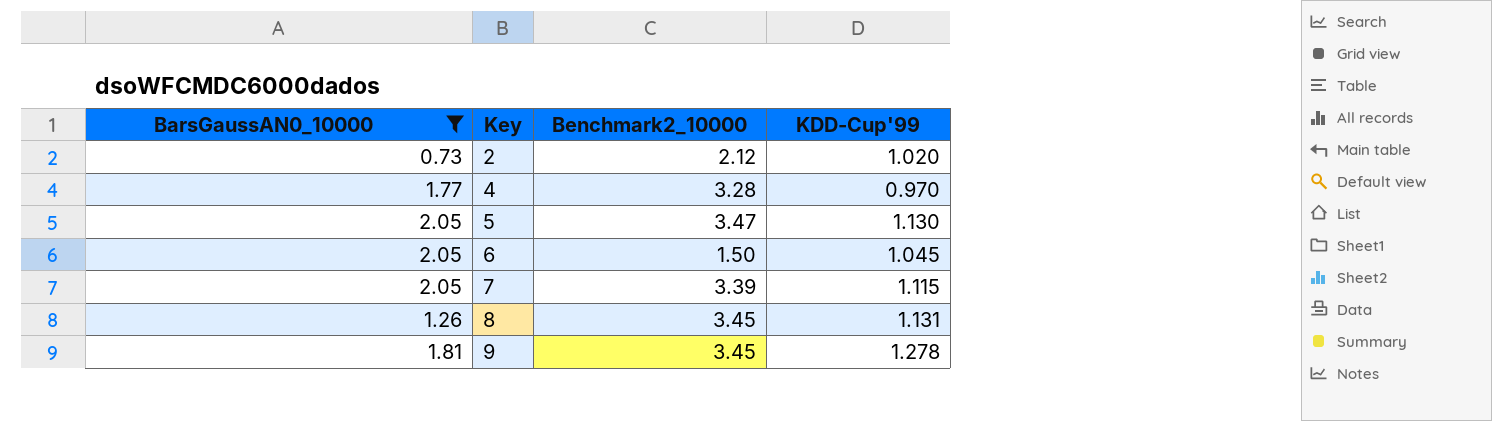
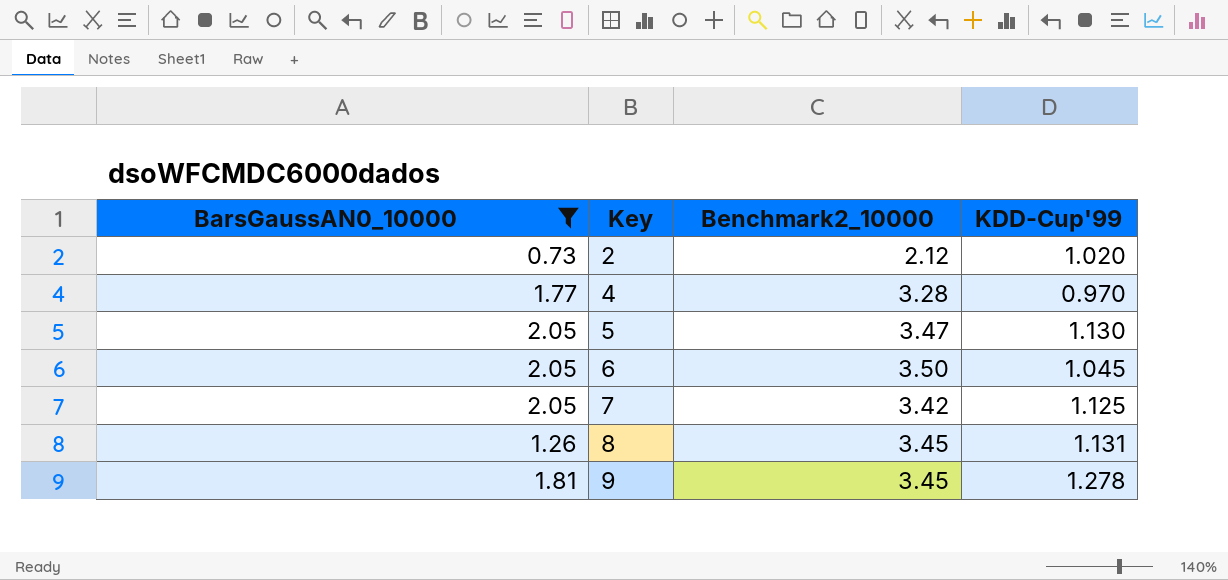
6 | Benchmark2_10000: 1.50 -> 3.50
7 | Benchmark2_10000: 3.39 -> 3.42
7 | KDD-Cup'99: 1.115 -> 1.125

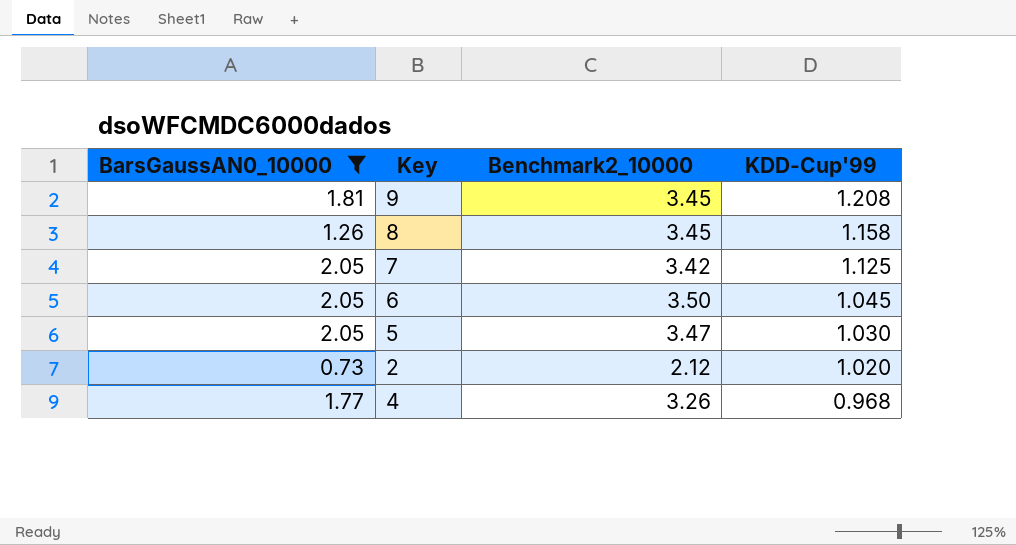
row order: Key ascending -> KDD-Cup'99 descending
9 | KDD-Cup'99: 1.278 -> 1.208
8 | KDD-Cup'99: 1.131 -> 1.158
5 | KDD-Cup'99: 1.130 -> 1.030
4 | Benchmark2_10000: 3.28 -> 3.26
4 | KDD-Cup'99: 0.970 -> 0.968

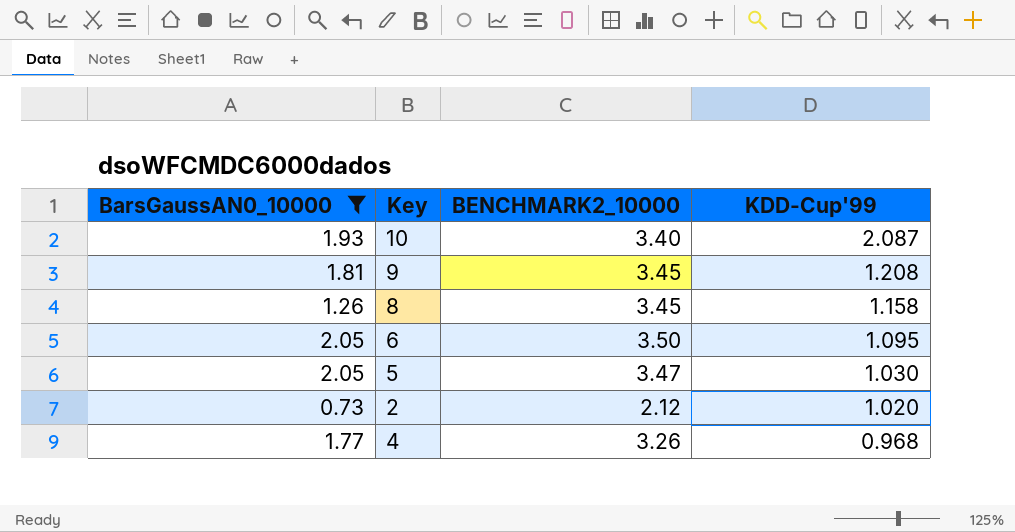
column name: Benchmark2_10000 -> BENCHMARK2_10000
row 7: 2.05 | 3.42 | 1.125 -> none
row 10: none -> 1.93 | 3.40 | 2.087
6 | KDD-Cup'99: 1.045 -> 1.095

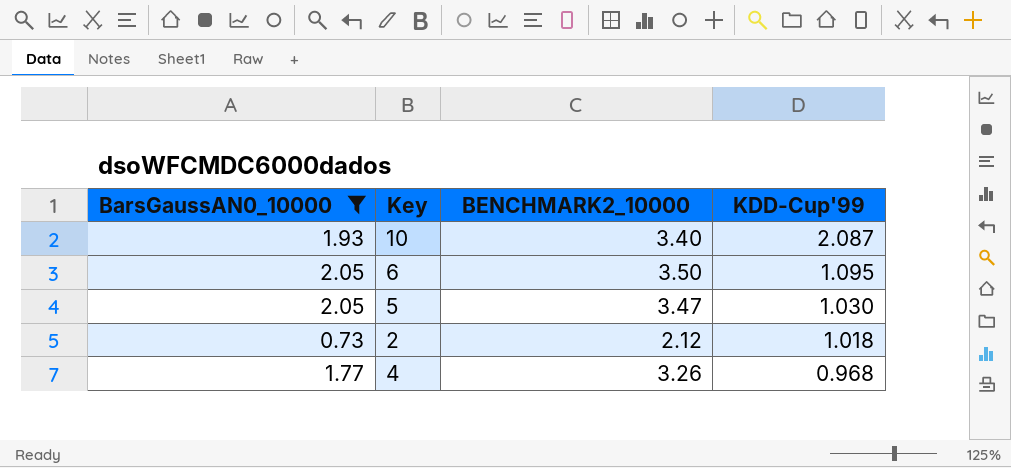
row 9: 1.81 | 3.45 | 1.208 -> none
row 8: 1.26 | 3.45 | 1.158 -> none
2 | KDD-Cup'99: 1.020 -> 1.018

